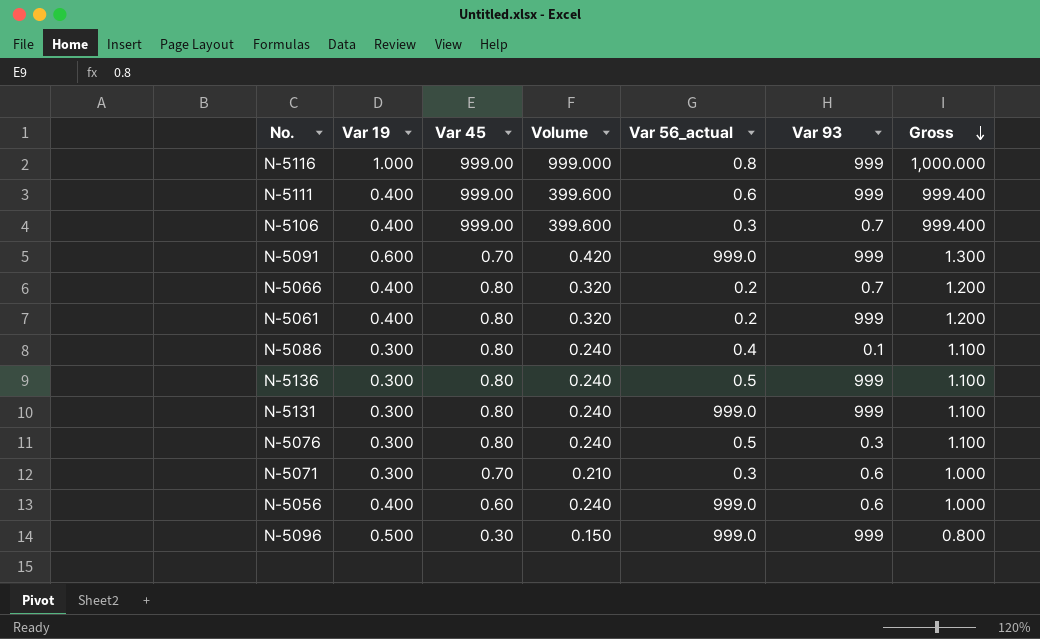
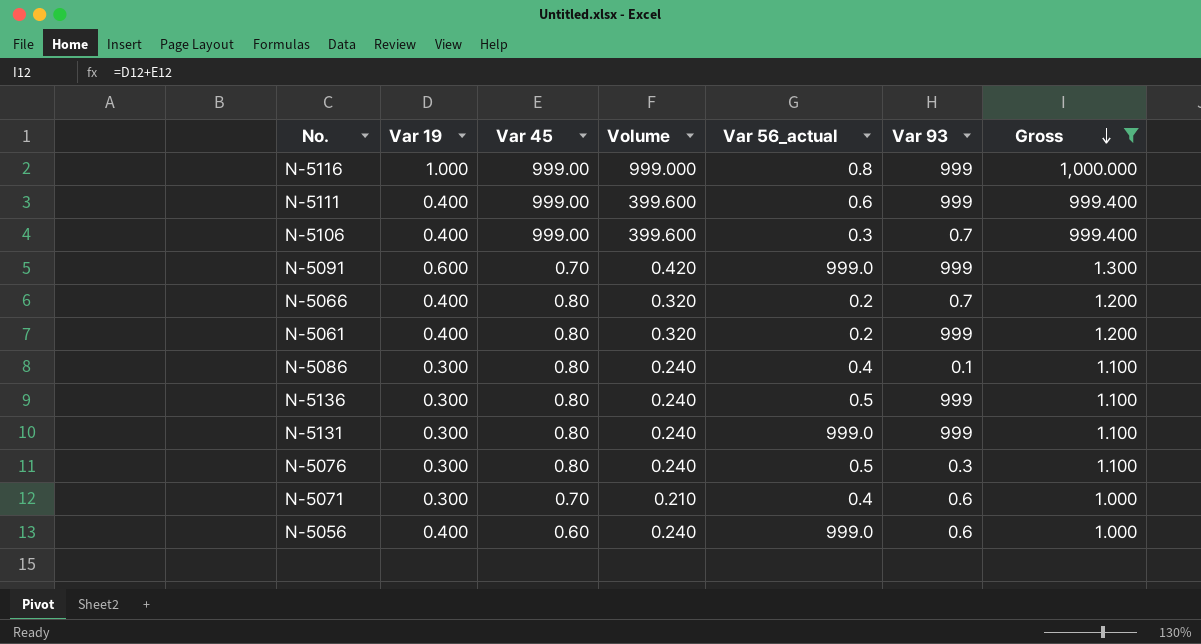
filter: none -> Gross != 0.800
N-5071 | Var 56_actual: 0.3 -> 0.4

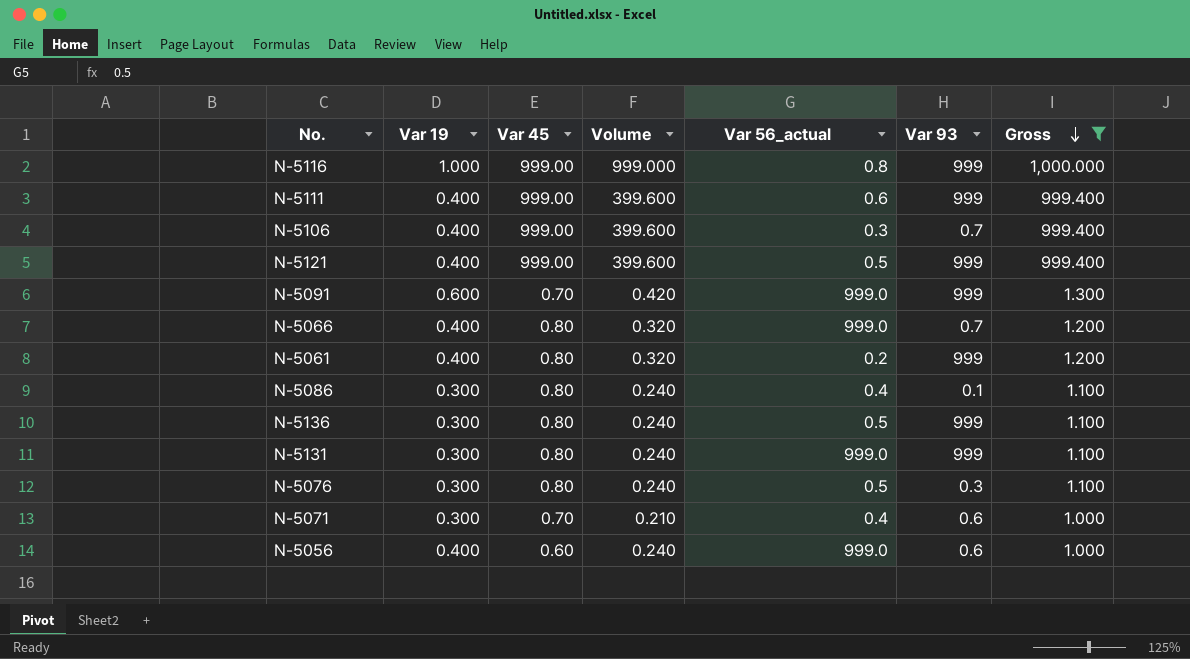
row N-5121: none -> 0.400 | 999.00 | 399.600 | 0.5 | 999 | 999.400
N-5066 | Var 56_actual: 0.2 -> 999.0

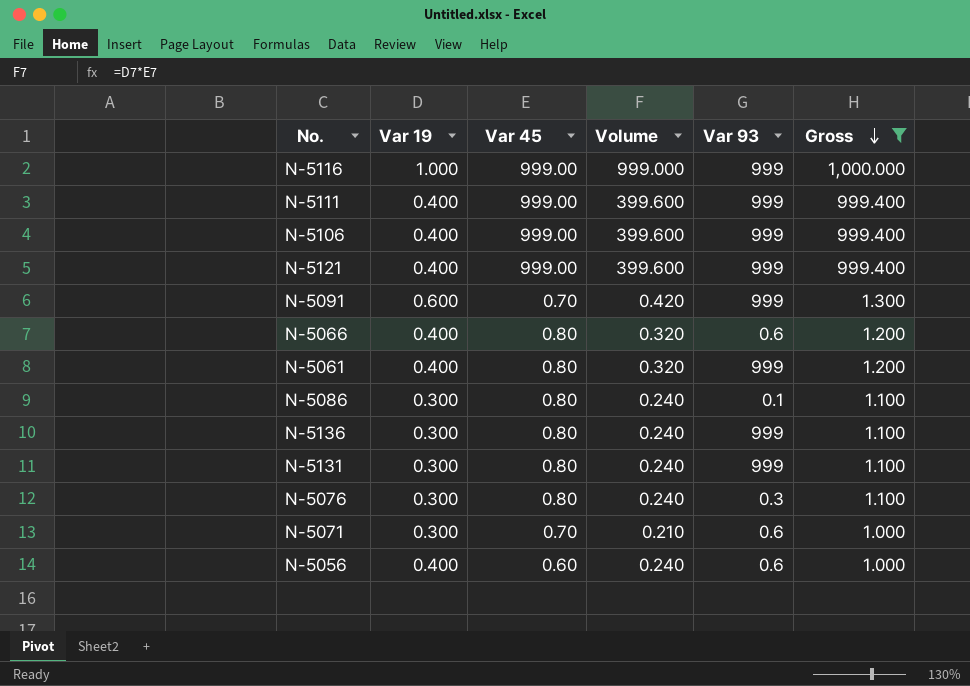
column Var 56_actual | position: 5 -> none
N-5106 | Var 93: 0.7 -> 999
N-5066 | Var 93: 0.7 -> 0.6

